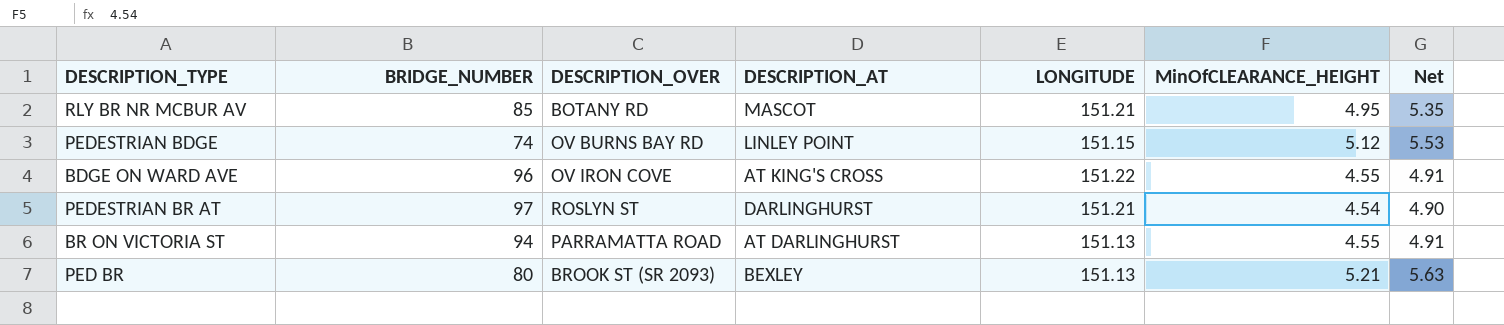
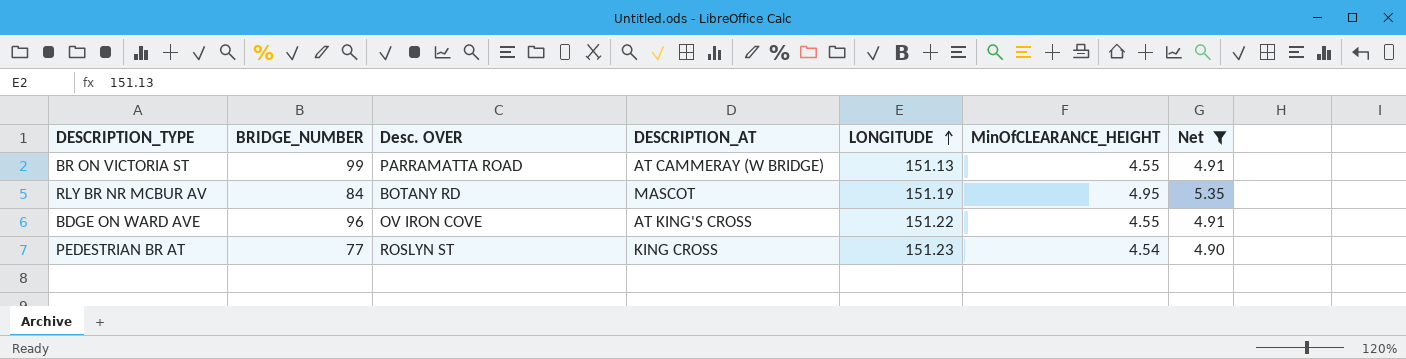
filter: none -> Net <= 5.35
row order: none -> LONGITUDE ascending
column name: DESCRIPTION_OVER -> Desc. OVER
BR ON VICTORIA ST | BRIDGE_NUMBER: 94 -> 99
BR ON VICTORIA ST | DESCRIPTION_AT: AT DARLINGHURST -> AT CAMMERAY (W BRIDGE)
RLY BR NR MCBUR AV | BRIDGE_NUMBER: 85 -> 84
RLY BR NR MCBUR AV | LONGITUDE: 151.21 -> 151.19
PEDESTRIAN BR AT | BRIDGE_NUMBER: 97 -> 77
PEDESTRIAN BR AT | DESCRIPTION_AT: DARLINGHURST -> KING CROSS
PEDESTRIAN BR AT | LONGITUDE: 151.21 -> 151.23

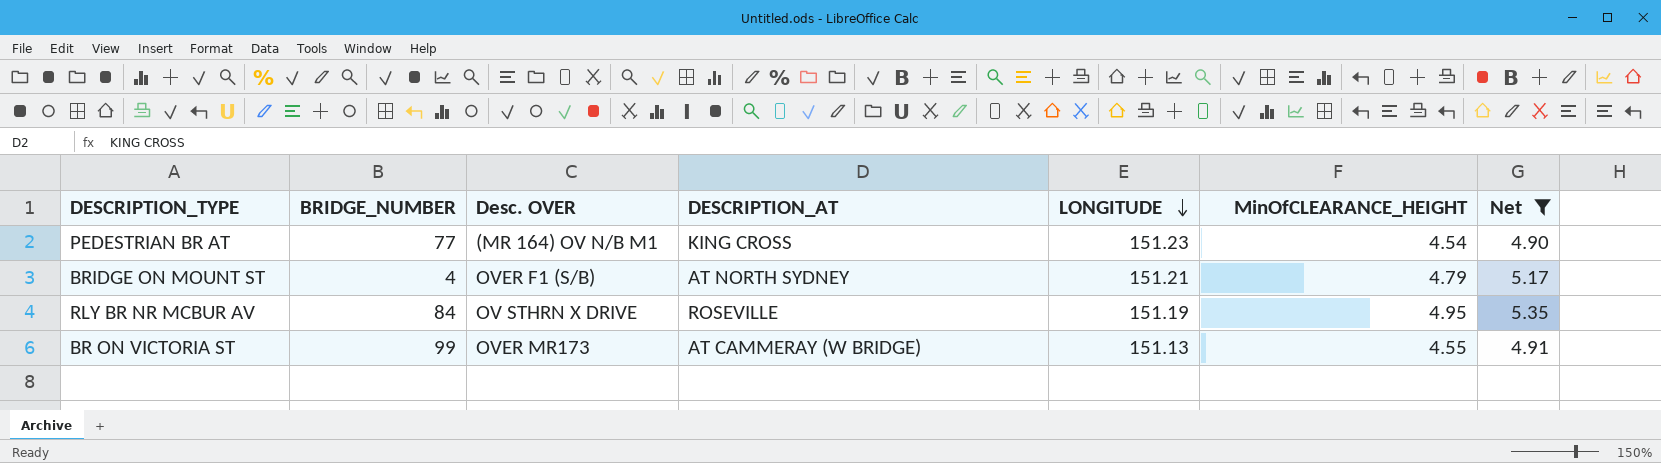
row order: LONGITUDE ascending -> LONGITUDE descending
row BDGE ON WARD AVE: 96 | OV IRON COVE | AT KING'S CROSS | 151.22 | 4.55 | 4.91 -> none
PEDESTRIAN BR AT | Desc. OVER: ROSLYN ST -> (MR 164) OV N/B M1
row BRIDGE ON MOUNT ST: none -> 4 | OVER F1 (S/B) | AT NORTH SYDNEY | 151.21 | 4.79 | 5.17
RLY BR NR MCBUR AV | Desc. OVER: BOTANY RD -> OV STHRN X DRIVE
RLY BR NR MCBUR AV | DESCRIPTION_AT: MASCOT -> ROSEVILLE
BR ON VICTORIA ST | Desc. OVER: PARRAMATTA ROAD -> OVER MR173

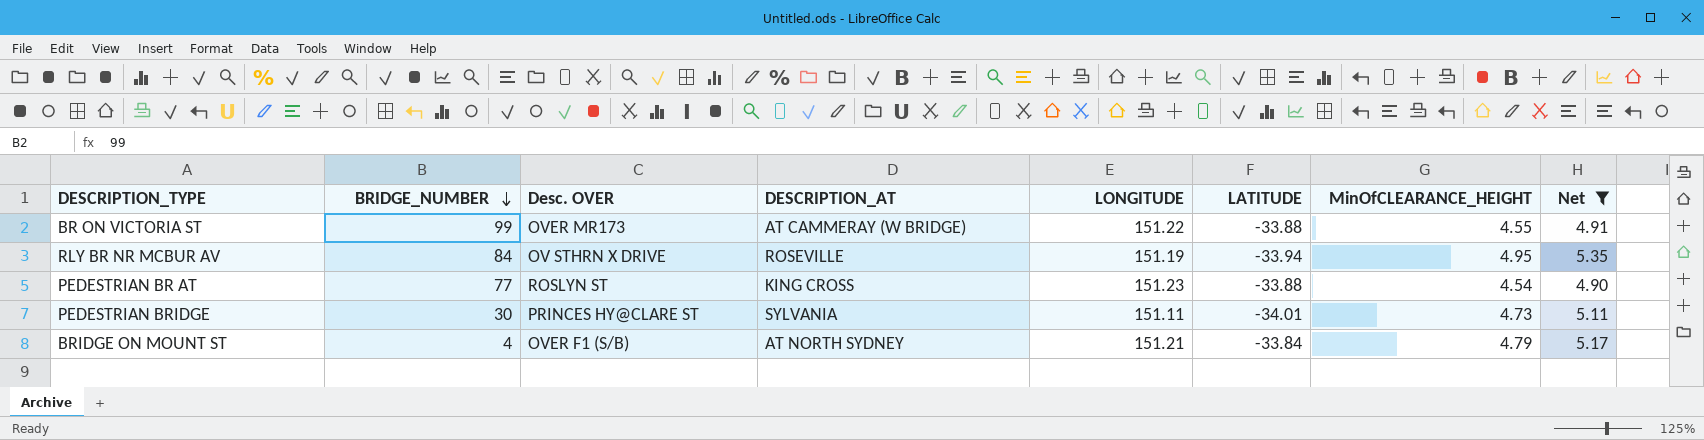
row order: LONGITUDE descending -> BRIDGE_NUMBER descending
column LATITUDE | position: none -> 6
BR ON VICTORIA ST | LONGITUDE: 151.13 -> 151.22
PEDESTRIAN BR AT | Desc. OVER: (MR 164) OV N/B M1 -> ROSLYN ST
row PEDESTRIAN BRIDGE: none -> 30 | PRINCES HY@CLARE ST | SYLVANIA | 151.11 | -34.01 | 4.73 | 5.11

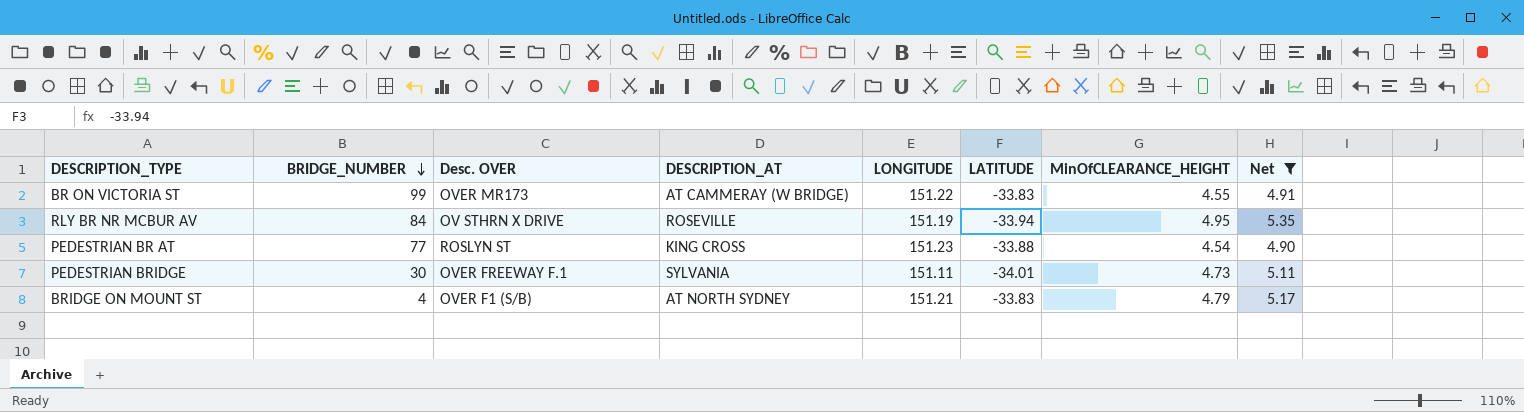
BR ON VICTORIA ST | LATITUDE: -33.88 -> -33.83
PEDESTRIAN BRIDGE | Desc. OVER: PRINCES HY@CLARE ST -> OVER FREEWAY F.1
BRIDGE ON MOUNT ST | LATITUDE: -33.84 -> -33.83

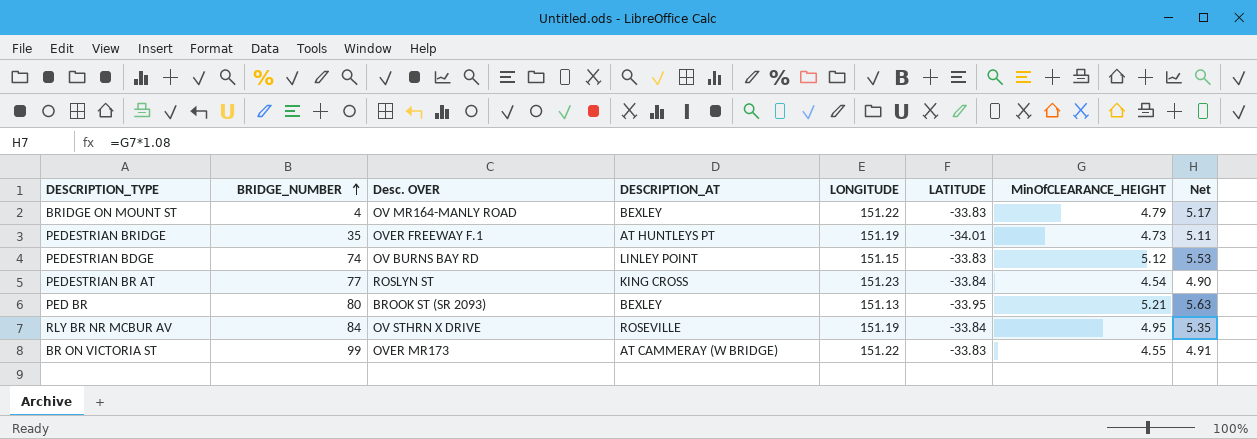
filter: Net <= 5.35 -> none
row order: BRIDGE_NUMBER descending -> BRIDGE_NUMBER ascending
BRIDGE ON MOUNT ST | Desc. OVER: OVER F1 (S/B) -> OV MR164-MANLY ROAD
BRIDGE ON MOUNT ST | DESCRIPTION_AT: AT NORTH SYDNEY -> BEXLEY
BRIDGE ON MOUNT ST | LONGITUDE: 151.21 -> 151.22
PEDESTRIAN BRIDGE | BRIDGE_NUMBER: 30 -> 35
PEDESTRIAN BRIDGE | DESCRIPTION_AT: SYLVANIA -> AT HUNTLEYS PT
PEDESTRIAN BRIDGE | LONGITUDE: 151.11 -> 151.19
PEDESTRIAN BR AT | LATITUDE: -33.88 -> -33.84
RLY BR NR MCBUR AV | LATITUDE: -33.94 -> -33.84

